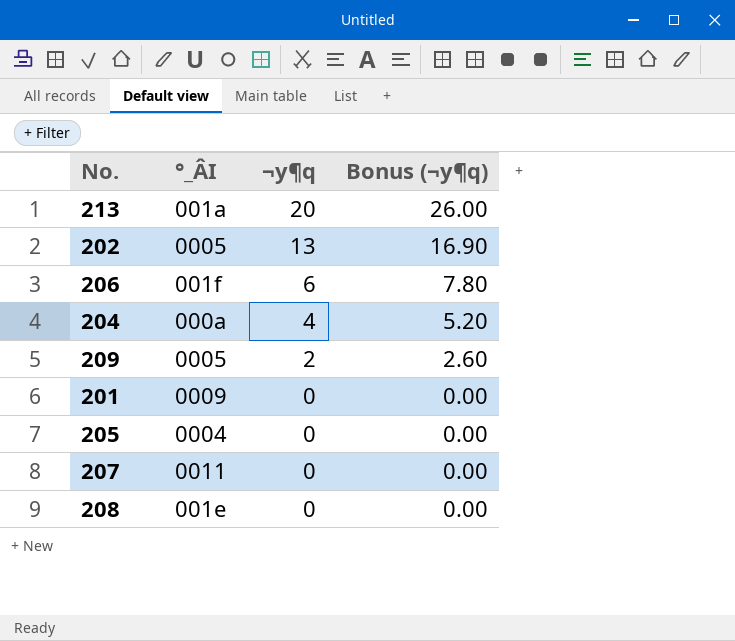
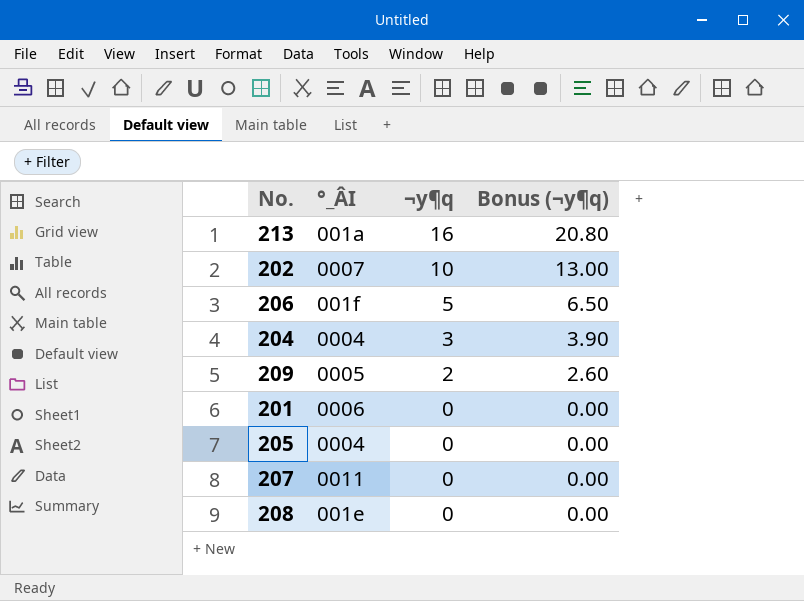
213 | ¬y¶q: 20 -> 16
213 | Bonus (¬y¶q): 26.00 -> 20.80
202 | °_ÂI: 0005 -> 0007
202 | ¬y¶q: 13 -> 10
202 | Bonus (¬y¶q): 16.90 -> 13.00
206 | ¬y¶q: 6 -> 5
206 | Bonus (¬y¶q): 7.80 -> 6.50
204 | °_ÂI: 000a -> 0004
204 | ¬y¶q: 4 -> 3
204 | Bonus (¬y¶q): 5.20 -> 3.90
201 | °_ÂI: 0009 -> 0006

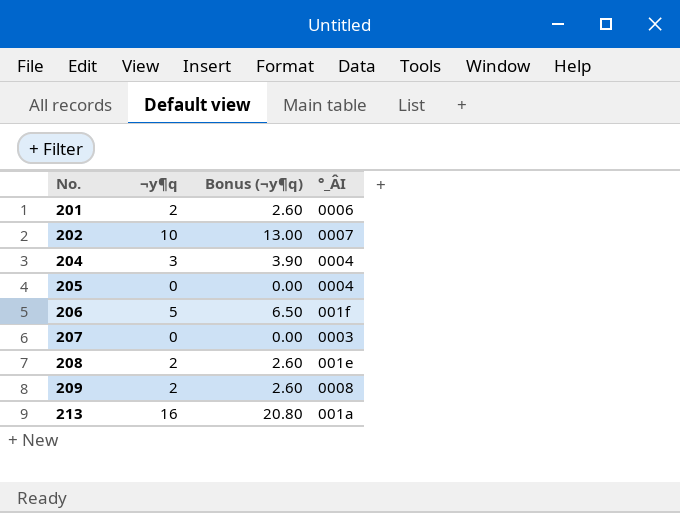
row order: ¬y¶q descending -> No. ascending
column °_ÂI | position: 2 -> 4
201 | ¬y¶q: 0 -> 2
201 | Bonus (¬y¶q): 0.00 -> 2.60
207 | °_ÂI: 0011 -> 0003
208 | ¬y¶q: 0 -> 2
208 | Bonus (¬y¶q): 0.00 -> 2.60
209 | °_ÂI: 0005 -> 0008

